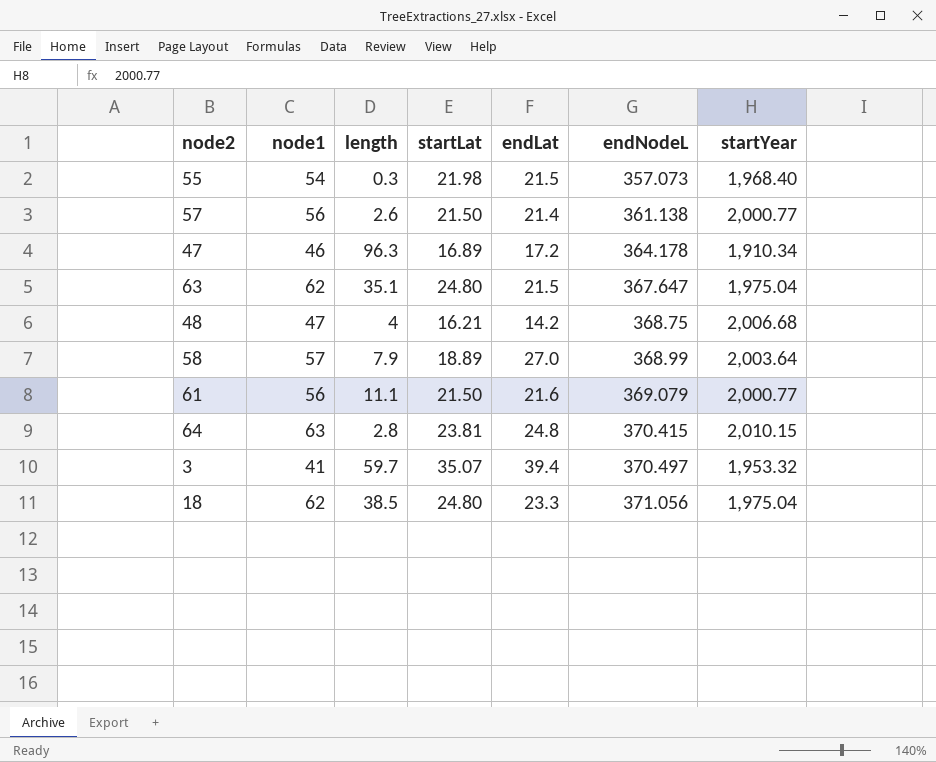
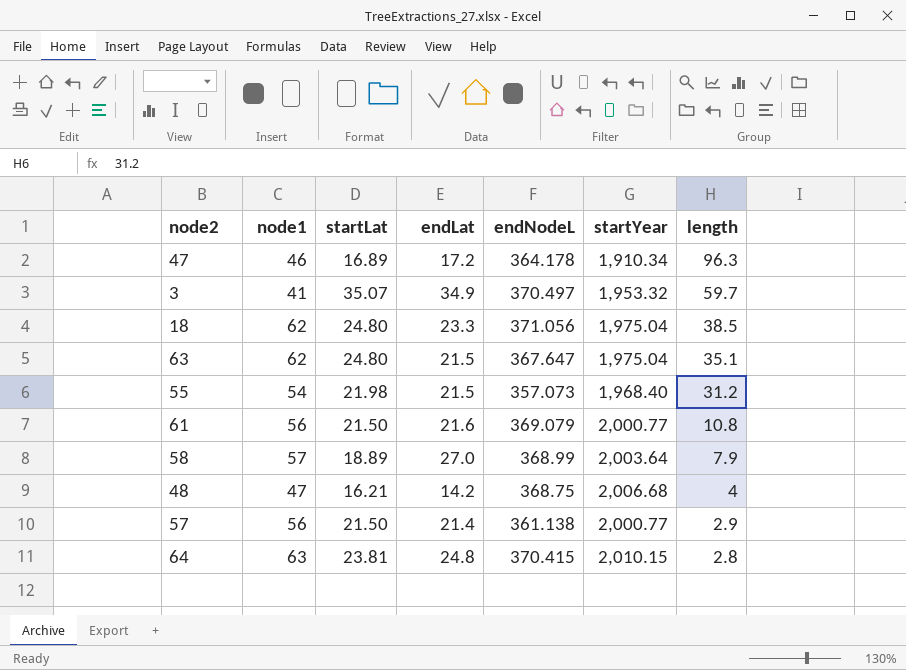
row order: endNodeL ascending -> length descending
column length | position: 3 -> 7
3 | endLat: 39.4 -> 34.9
55 | length: 0.3 -> 31.2
61 | length: 11.1 -> 10.8
57 | length: 2.6 -> 2.9

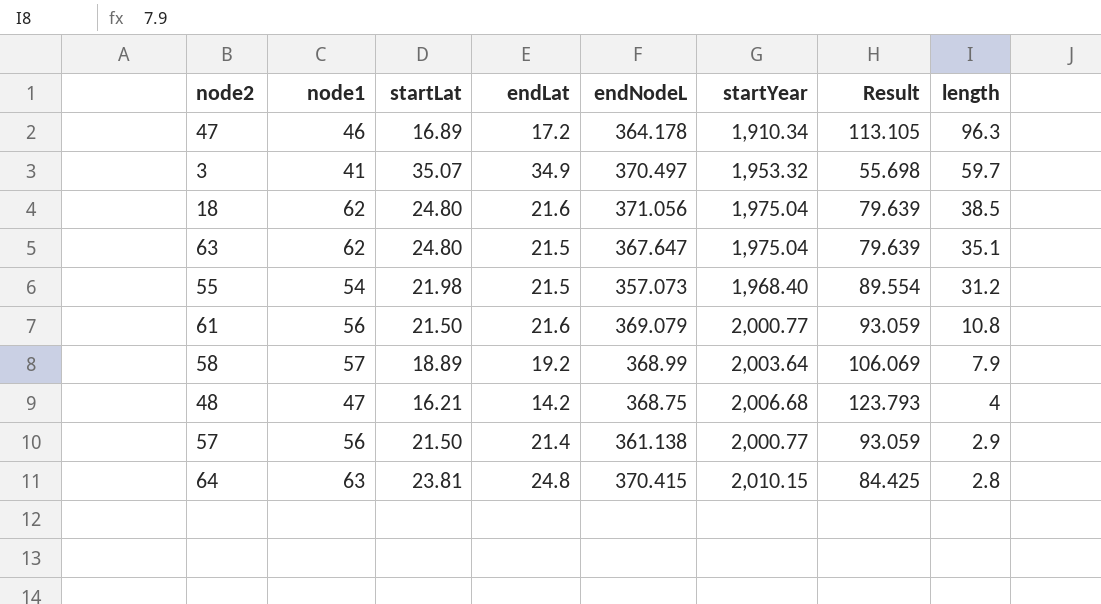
column Result | formula: none -> [startYear] / [startLat]
18 | endLat: 23.3 -> 21.6
58 | endLat: 27.0 -> 19.2

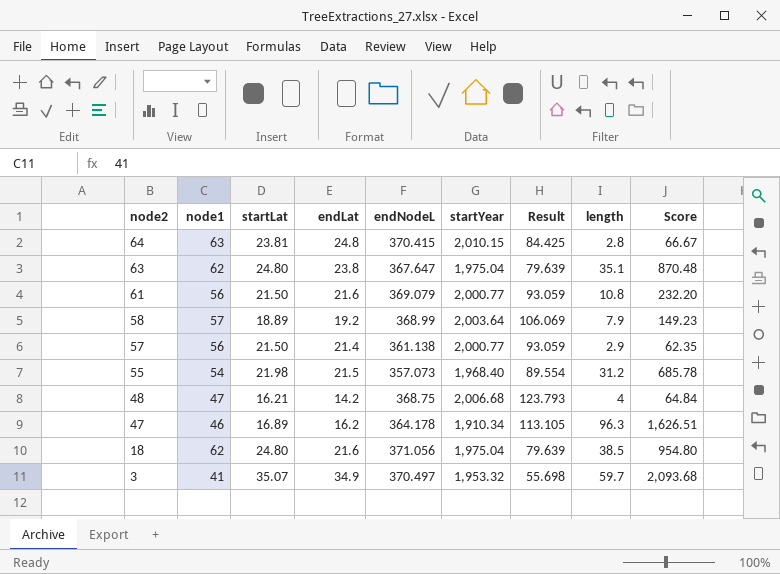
row order: length descending -> node2 descending
column Score | formula: none -> [startLat] * [length]
63 | endLat: 21.5 -> 23.8
47 | endLat: 17.2 -> 16.2

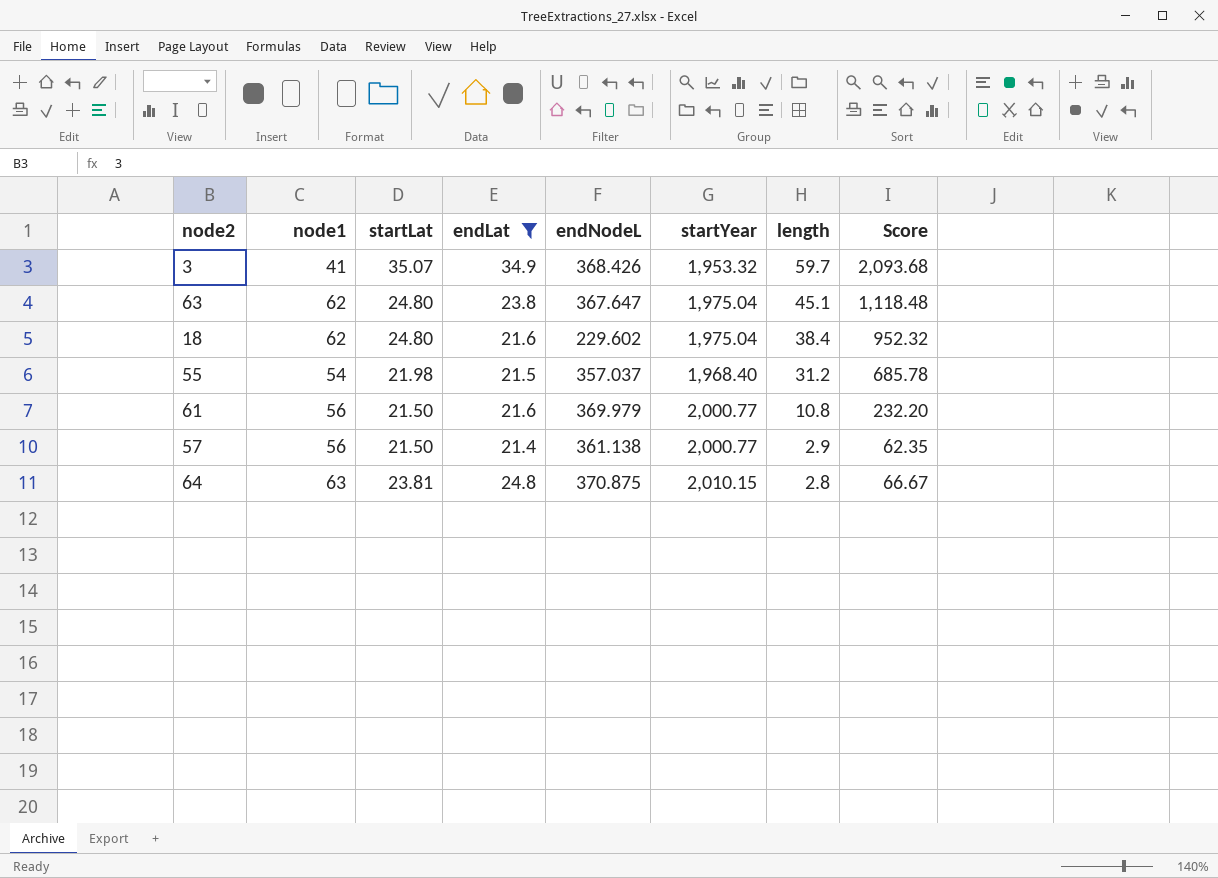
filter: none -> endLat >= 21.4
row order: node2 descending -> length descending
column Result | formula: [startYear] / [startLat] -> none
3 | endNodeL: 370.497 -> 368.426
63 | length: 35.1 -> 45.1
63 | Score: 870.48 -> 1,118.48
18 | endNodeL: 371.056 -> 229.602
18 | length: 38.5 -> 38.4
18 | Score: 954.80 -> 952.32
55 | endNodeL: 357.073 -> 357.037
61 | endNodeL: 369.079 -> 369.979
64 | endNodeL: 370.415 -> 370.875

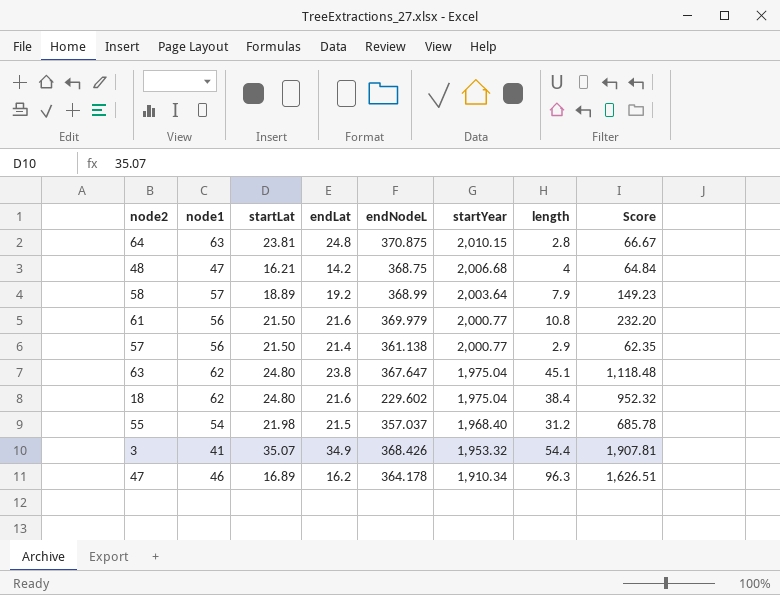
filter: endLat >= 21.4 -> none
row order: length descending -> startYear descending
3 | length: 59.7 -> 54.4
3 | Score: 2,093.68 -> 1,907.81

